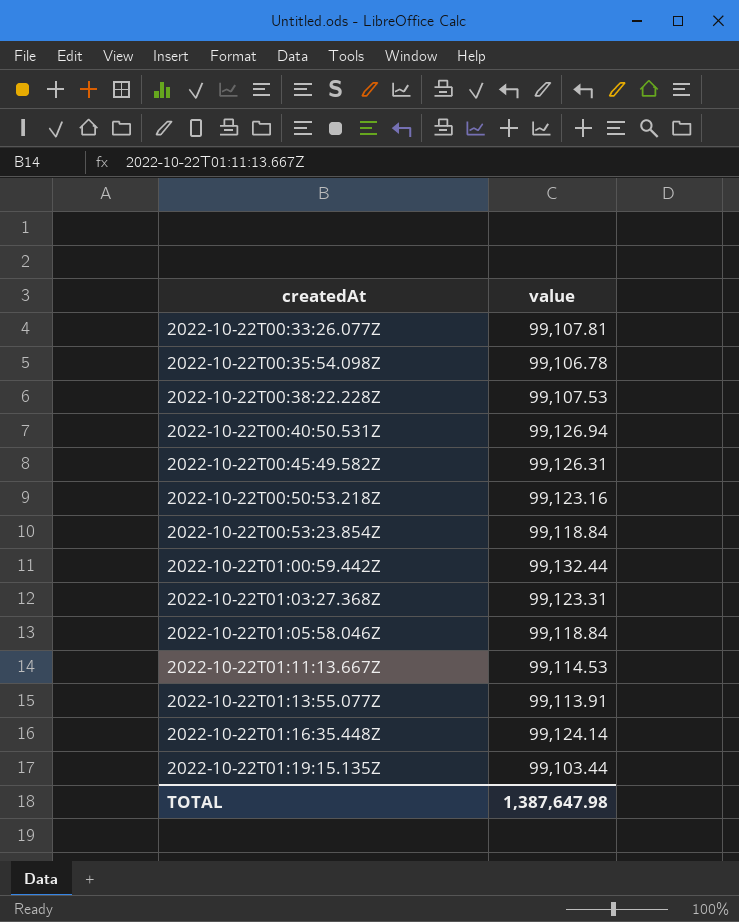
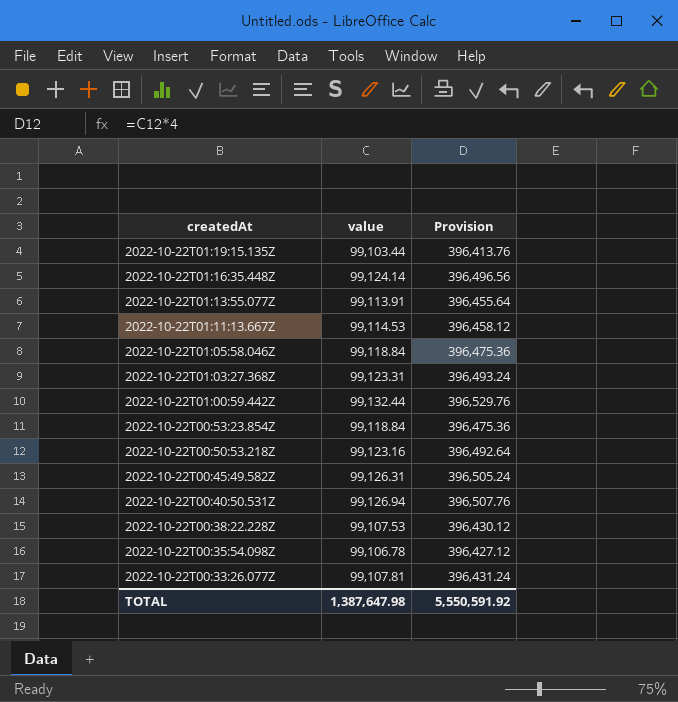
row order: createdAt ascending -> createdAt descending
column Provision | formula: none -> [value] * 4

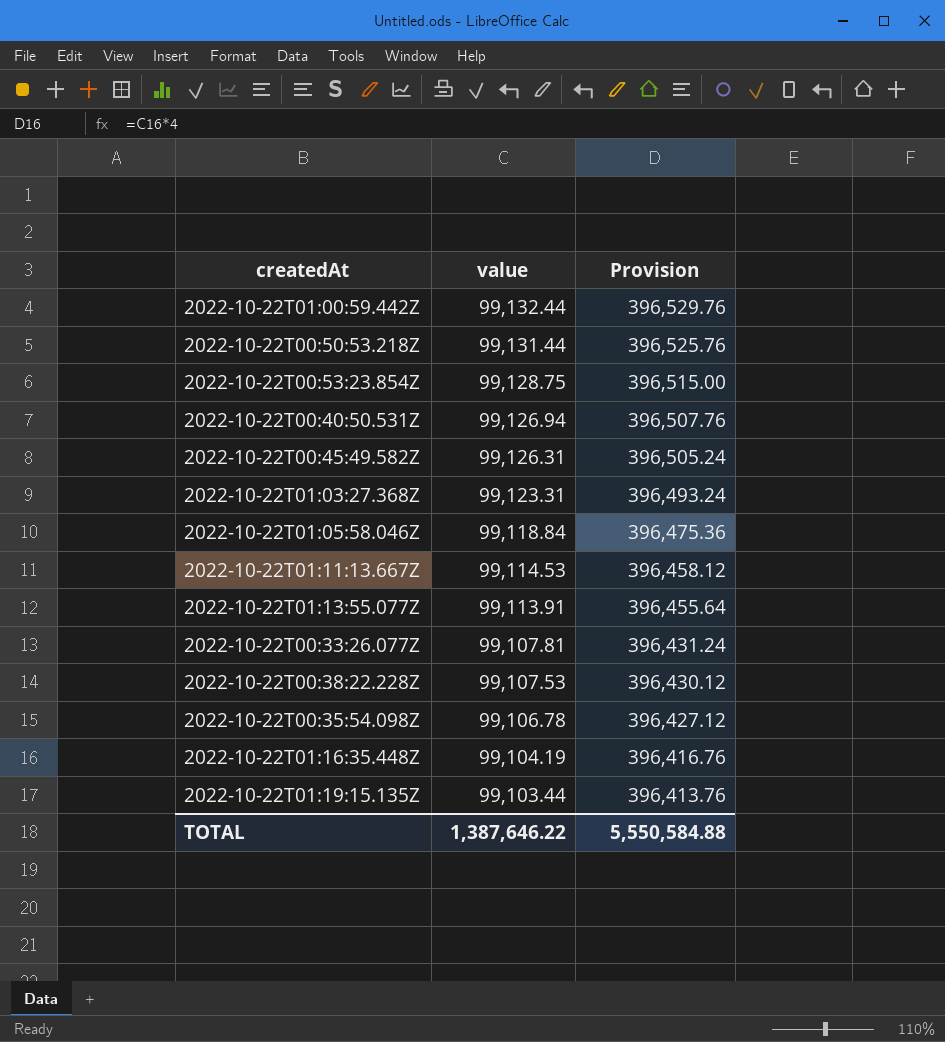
row order: createdAt descending -> value descending
2022-10-22T00:50:53.218Z | value: 99,123.16 -> 99,131.44
2022-10-22T00:50:53.218Z | Provision: 396,492.64 -> 396,525.76
2022-10-22T00:53:23.854Z | value: 99,118.84 -> 99,128.75
2022-10-22T00:53:23.854Z | Provision: 396,475.36 -> 396,515.00
2022-10-22T01:16:35.448Z | value: 99,124.14 -> 99,104.19
2022-10-22T01:16:35.448Z | Provision: 396,496.56 -> 396,416.76
TOTAL | value: 1,387,647.98 -> 1,387,646.22
TOTAL | Provision: 5,550,591.92 -> 5,550,584.88

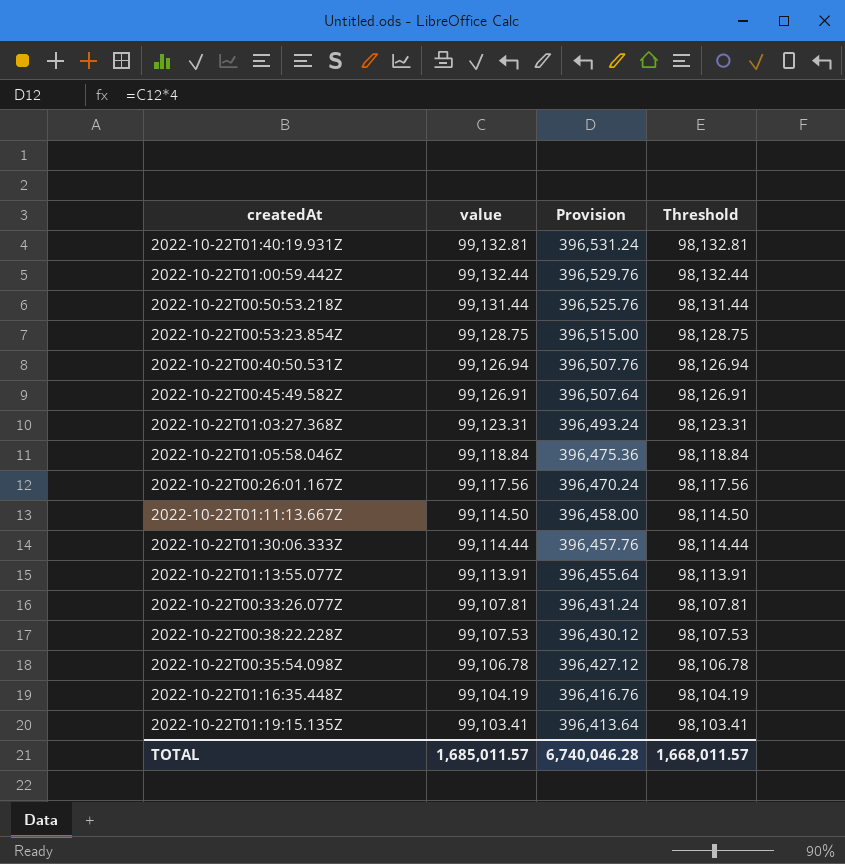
column Threshold | formula: none -> [value] - 1000
row 2022-10-22T01:40:19.931Z: none -> 99,132.81 | 396,531.24 | 98,132.81
2022-10-22T00:45:49.582Z | value: 99,126.31 -> 99,126.91
2022-10-22T00:45:49.582Z | Provision: 396,505.24 -> 396,507.64
row 2022-10-22T00:26:01.167Z: none -> 99,117.56 | 396,470.24 | 98,117.56
2022-10-22T01:11:13.667Z | value: 99,114.53 -> 99,114.50
2022-10-22T01:11:13.667Z | Provision: 396,458.12 -> 396,458.00
row 2022-10-22T01:30:06.333Z: none -> 99,114.44 | 396,457.76 | 98,114.44
2022-10-22T01:19:15.135Z | value: 99,103.44 -> 99,103.41
2022-10-22T01:19:15.135Z | Provision: 396,413.76 -> 396,413.64
TOTAL | value: 1,387,646.22 -> 1,685,011.57
TOTAL | Provision: 5,550,584.88 -> 6,740,046.28

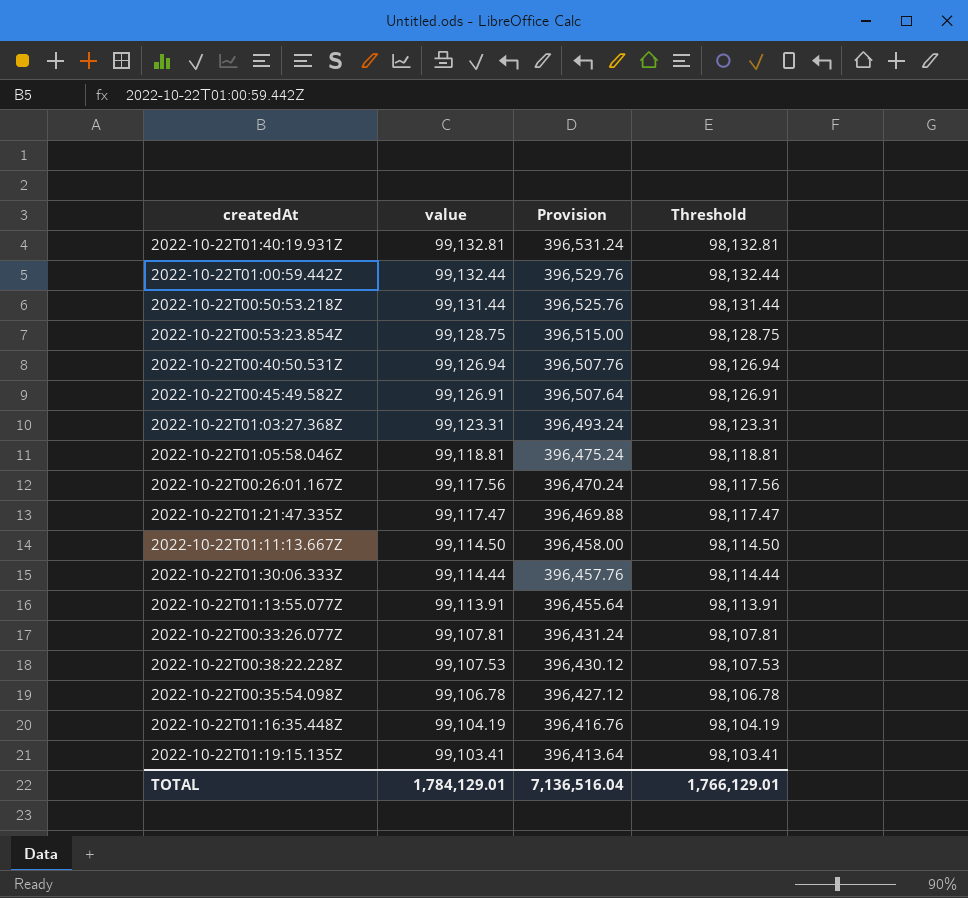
2022-10-22T01:05:58.046Z | value: 99,118.84 -> 99,118.81
2022-10-22T01:05:58.046Z | Provision: 396,475.36 -> 396,475.24
2022-10-22T01:05:58.046Z | Threshold: 98,118.84 -> 98,118.81
row 2022-10-22T01:21:47.335Z: none -> 99,117.47 | 396,469.88 | 98,117.47
TOTAL | value: 1,685,011.57 -> 1,784,129.01
TOTAL | Provision: 6,740,046.28 -> 7,136,516.04
TOTAL | Threshold: 1,668,011.57 -> 1,766,129.01

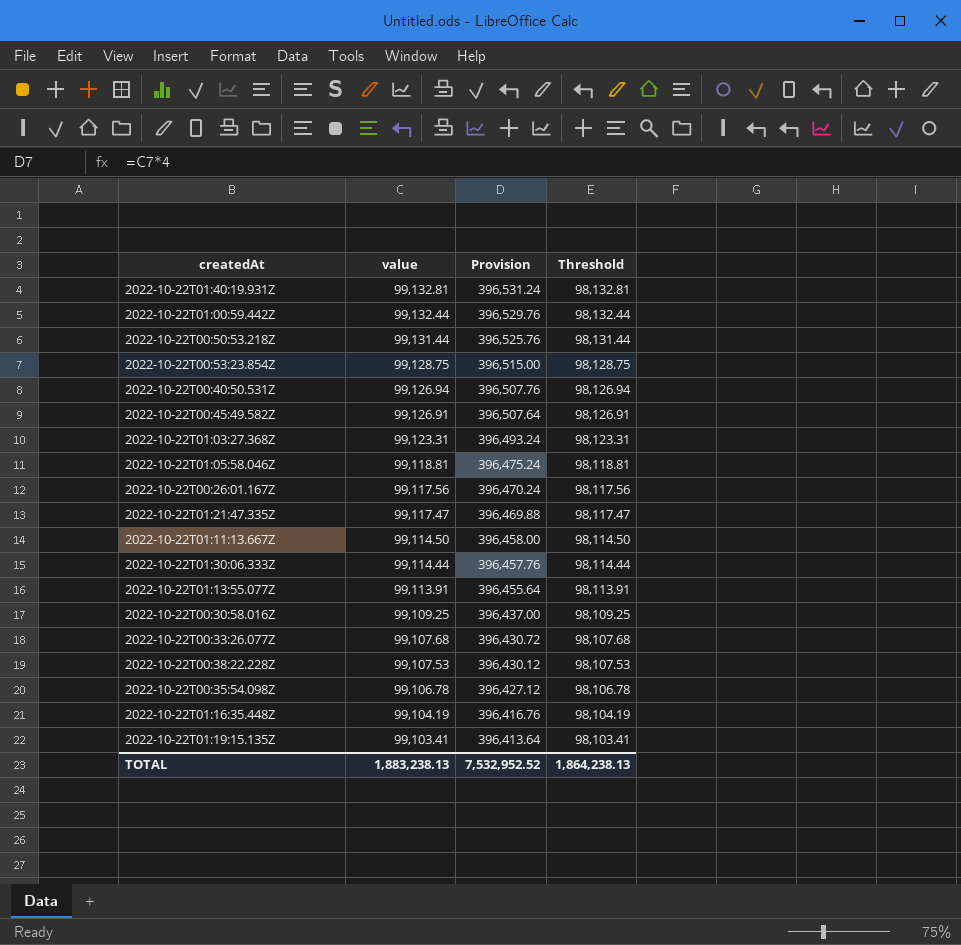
row 2022-10-22T00:30:58.016Z: none -> 99,109.25 | 396,437.00 | 98,109.25
2022-10-22T00:33:26.077Z | value: 99,107.81 -> 99,107.68
2022-10-22T00:33:26.077Z | Provision: 396,431.24 -> 396,430.72
2022-10-22T00:33:26.077Z | Threshold: 98,107.81 -> 98,107.68
TOTAL | value: 1,784,129.01 -> 1,883,238.13
TOTAL | Provision: 7,136,516.04 -> 7,532,952.52
TOTAL | Threshold: 1,766,129.01 -> 1,864,238.13

